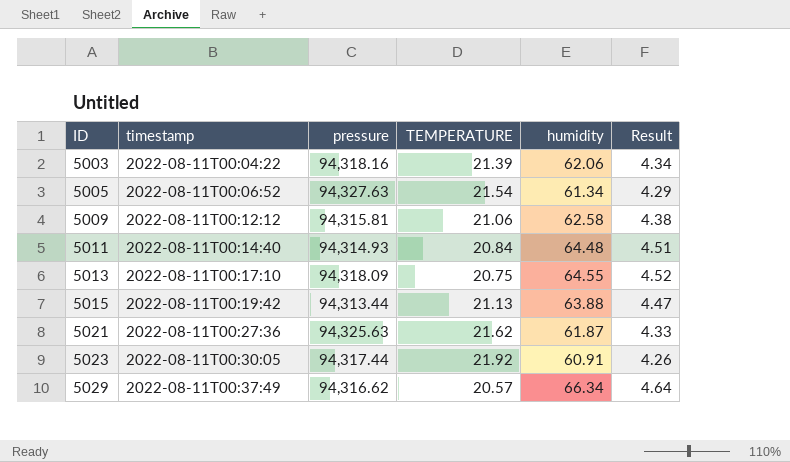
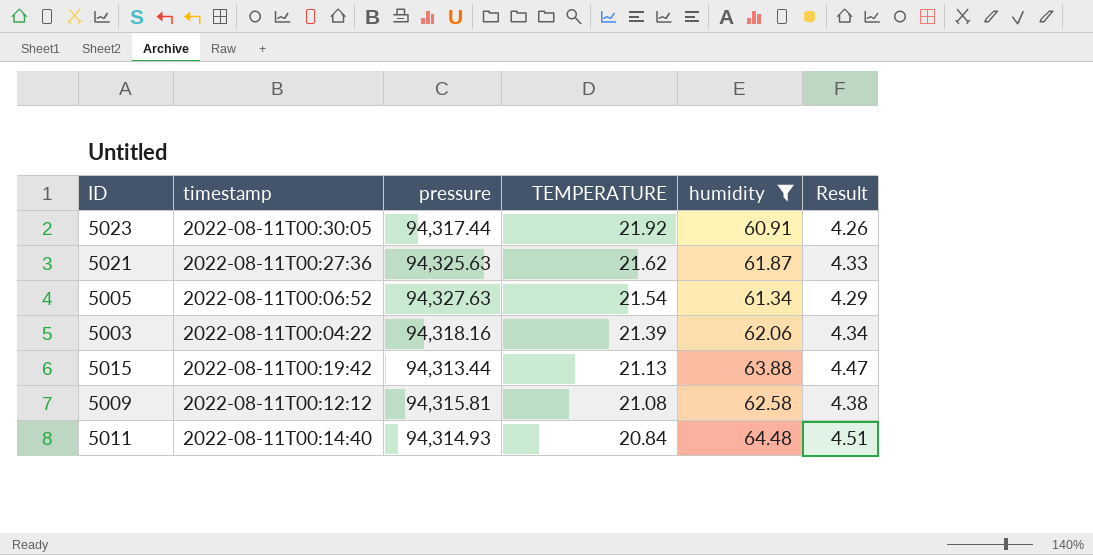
filter: none -> humidity <= 64.48
row order: ID ascending -> TEMPERATURE descending
5009 | TEMPERATURE: 21.06 -> 21.08

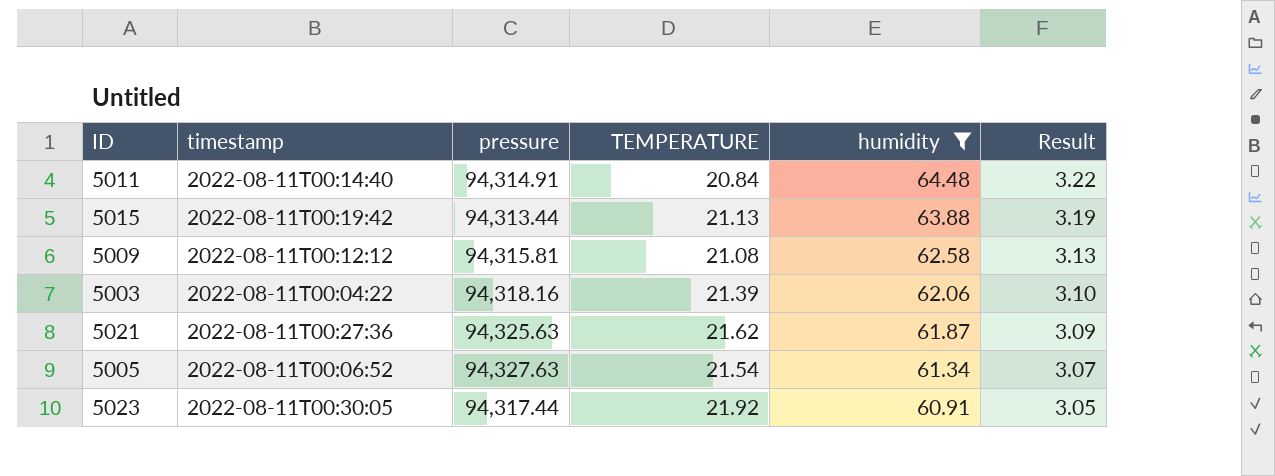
row order: TEMPERATURE descending -> humidity descending
column Result | formula: [humidity] * 0.07 -> [humidity] * 0.05
5011 | pressure: 94,314.93 -> 94,314.91

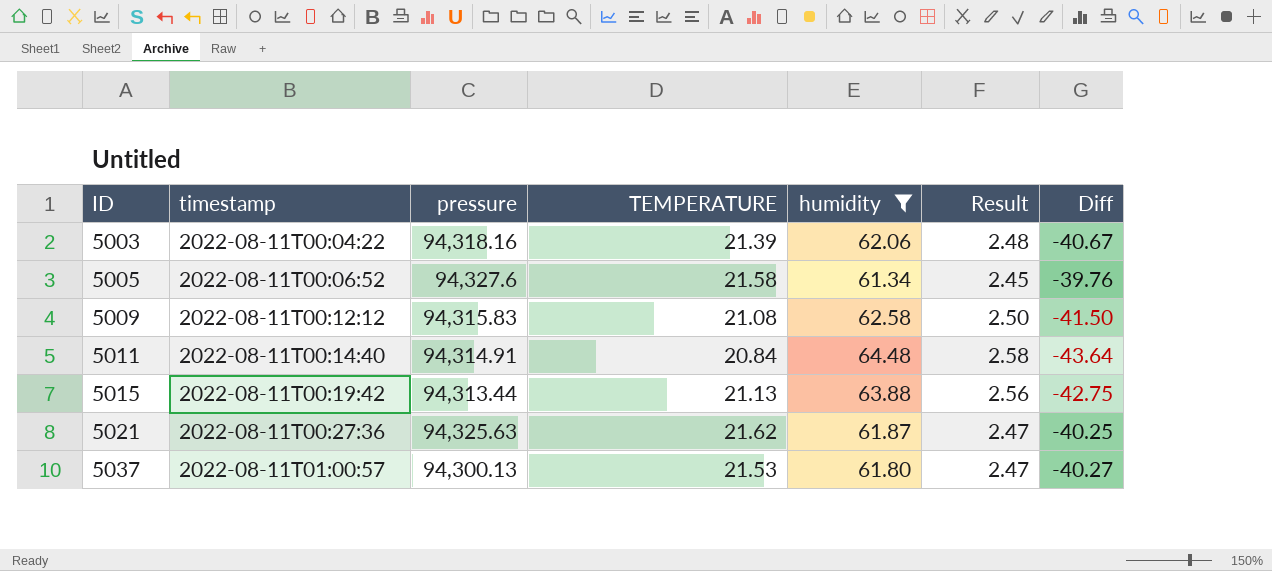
row order: humidity descending -> ID ascending
column Result | formula: [humidity] * 0.05 -> [humidity] * 0.04
column Diff | formula: none -> [TEMPERATURE] - [humidity]
row 5023: 2022-08-11T00:30:05 | 94,317.44 | 21.92 | 60.91 | 3.05 -> none
5005 | pressure: 94,327.63 -> 94,327.6
5005 | TEMPERATURE: 21.54 -> 21.58
5009 | pressure: 94,315.81 -> 94,315.83
row 5037: none -> 2022-08-11T01:00:57 | 94,300.13 | 21.53 | 61.80 | 2.47 | -40.27

